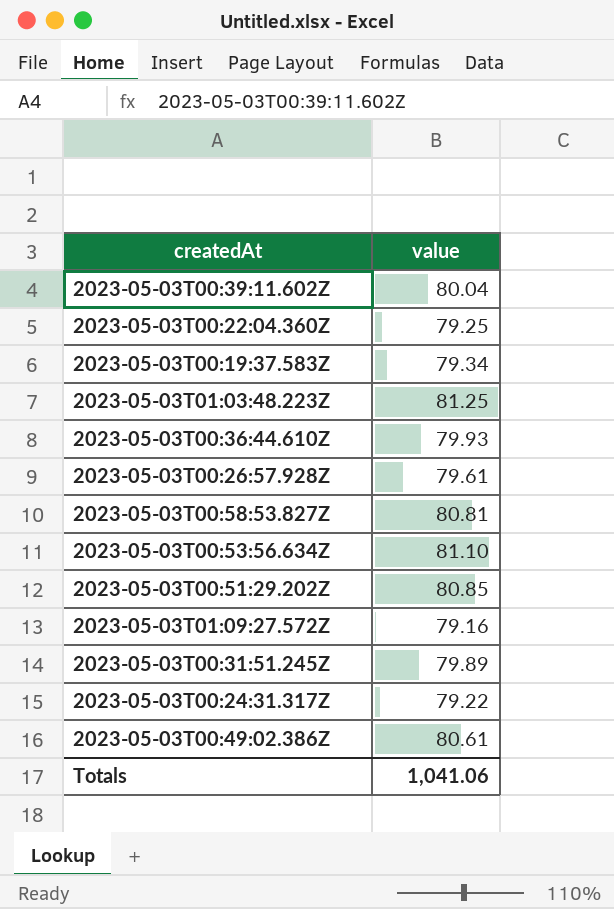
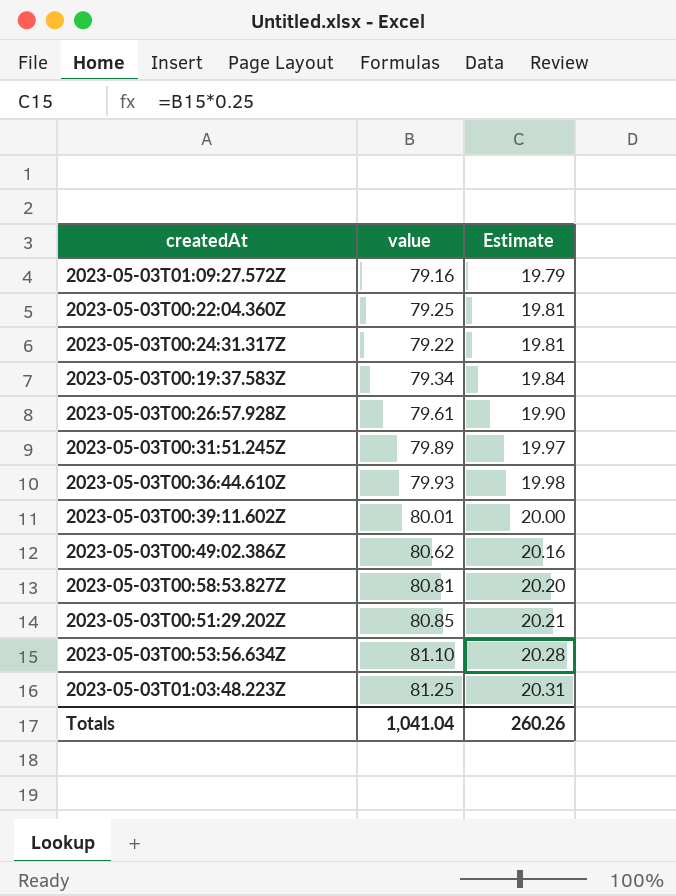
row order: none -> Estimate ascending
column Estimate | formula: none -> [value] * 0.25
2023-05-03T00:39:11.602Z | value: 80.04 -> 80.01
2023-05-03T00:49:02.386Z | value: 80.61 -> 80.62
Totals | value: 1,041.06 -> 1,041.04

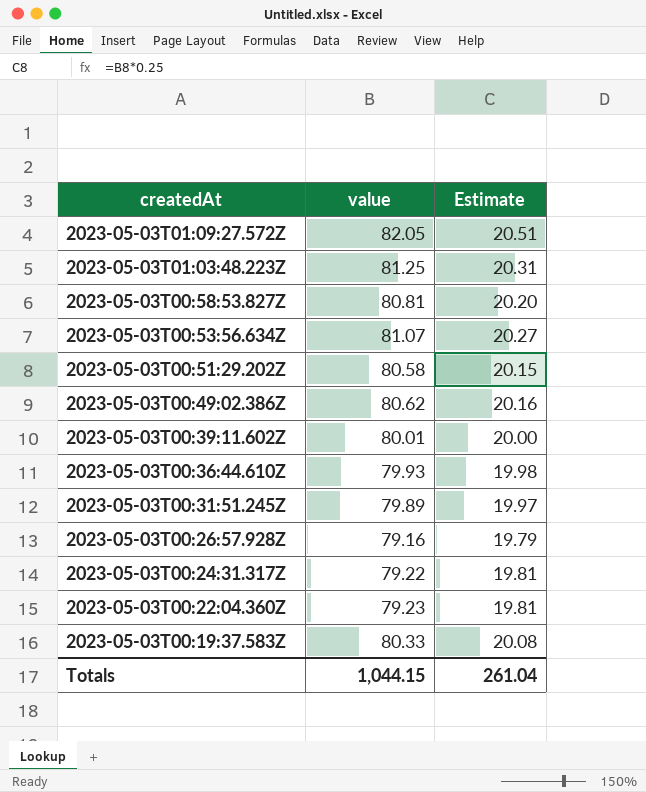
row order: Estimate ascending -> createdAt descending
2023-05-03T01:09:27.572Z | value: 79.16 -> 82.05
2023-05-03T01:09:27.572Z | Estimate: 19.79 -> 20.51
2023-05-03T00:53:56.634Z | value: 81.10 -> 81.07
2023-05-03T00:53:56.634Z | Estimate: 20.28 -> 20.27
2023-05-03T00:51:29.202Z | value: 80.85 -> 80.58
2023-05-03T00:51:29.202Z | Estimate: 20.21 -> 20.15
2023-05-03T00:26:57.928Z | value: 79.61 -> 79.16
2023-05-03T00:26:57.928Z | Estimate: 19.90 -> 19.79
2023-05-03T00:22:04.360Z | value: 79.25 -> 79.23
2023-05-03T00:19:37.583Z | value: 79.34 -> 80.33
2023-05-03T00:19:37.583Z | Estimate: 19.84 -> 20.08
Totals | value: 1,041.04 -> 1,044.15
Totals | Estimate: 260.26 -> 261.04

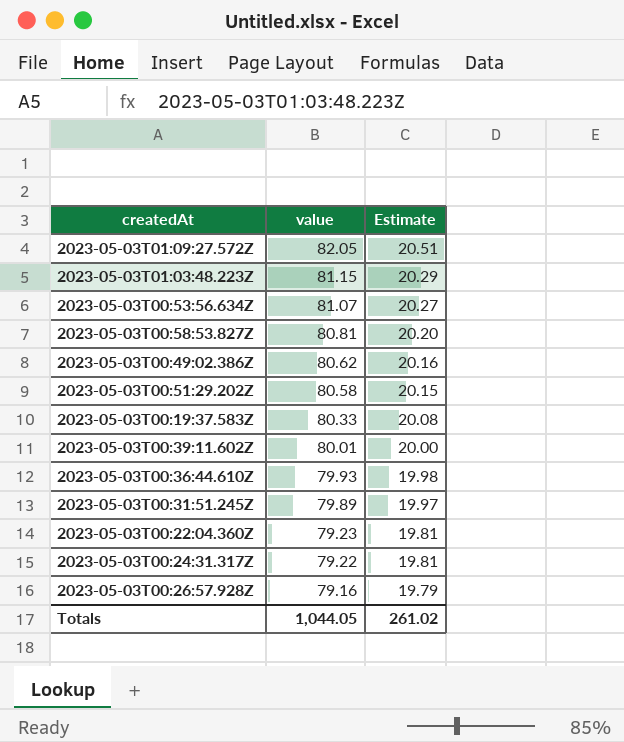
row order: createdAt descending -> value descending
2023-05-03T01:03:48.223Z | value: 81.25 -> 81.15
2023-05-03T01:03:48.223Z | Estimate: 20.31 -> 20.29
Totals | value: 1,044.15 -> 1,044.05
Totals | Estimate: 261.04 -> 261.02

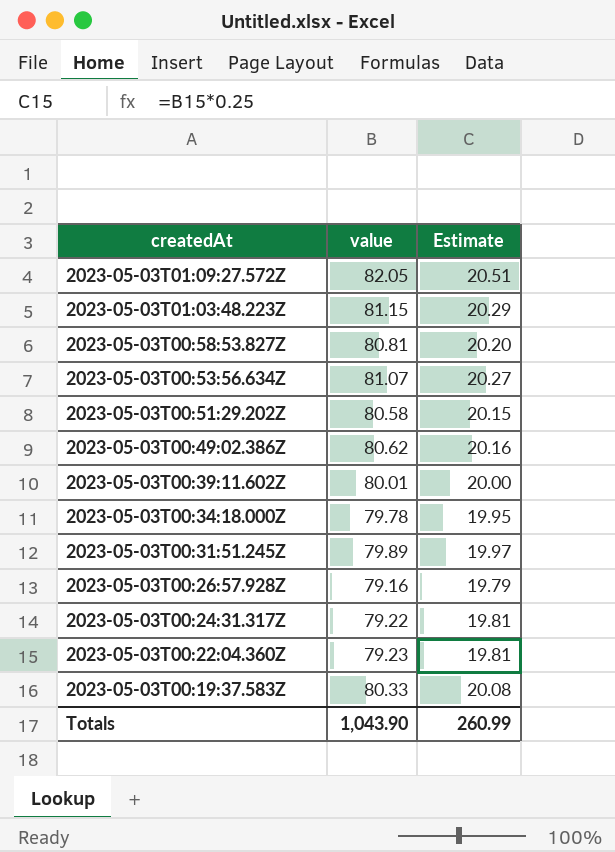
row order: value descending -> createdAt descending
row 2023-05-03T00:36:44.610Z: 79.93 | 19.98 -> none
row 2023-05-03T00:34:18.000Z: none -> 79.78 | 19.95
Totals | value: 1,044.05 -> 1,043.90
Totals | Estimate: 261.02 -> 260.99

